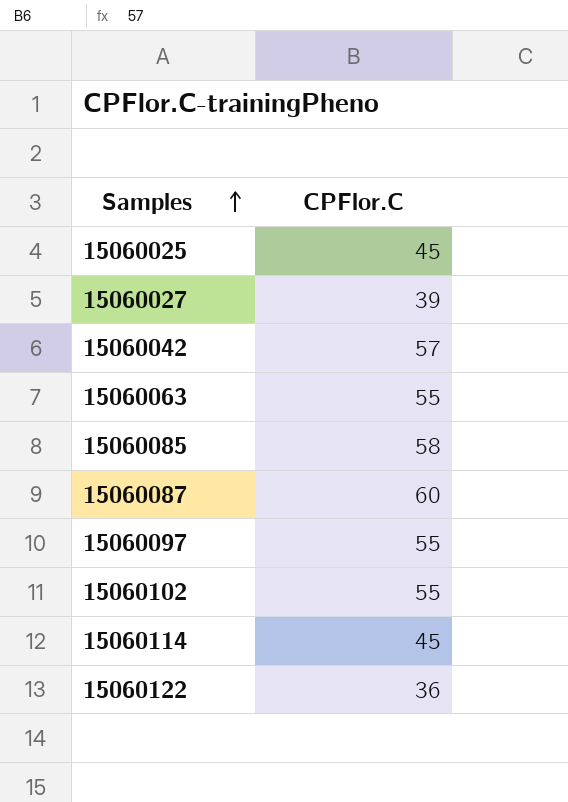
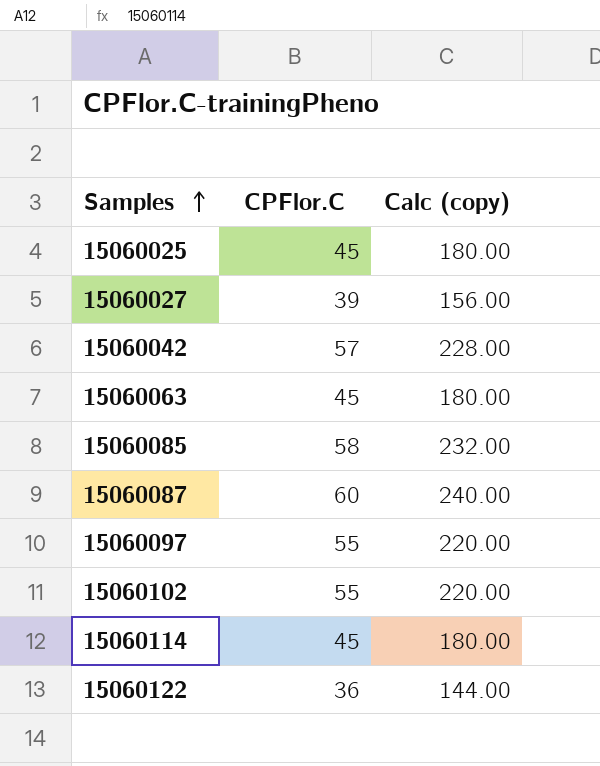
column Calc (copy) | formula: none -> [CPFlor.C] * 4
15060063 | CPFlor.C: 55 -> 45

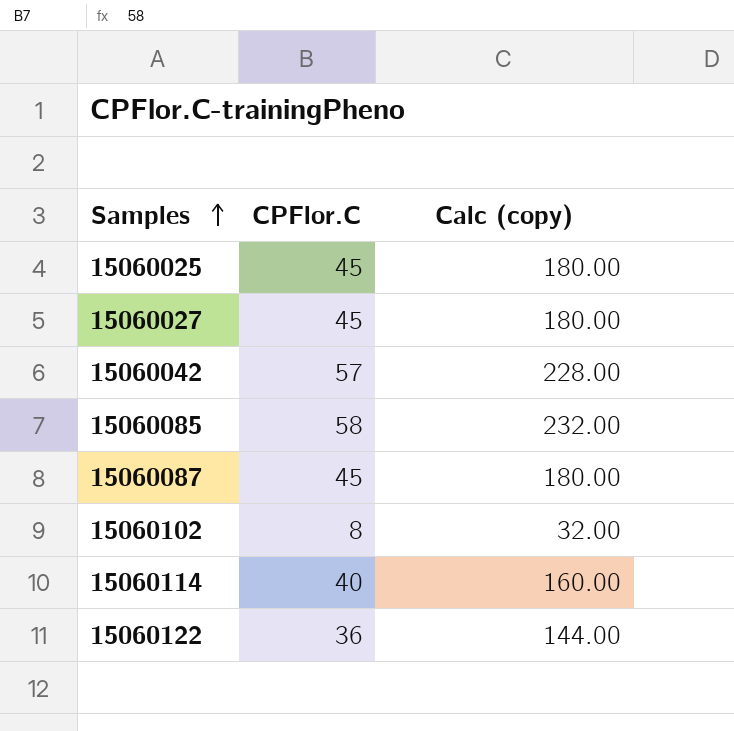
row 15060063: 45 | 180.00 -> none
row 15060097: 55 | 220.00 -> none
15060027 | CPFlor.C: 39 -> 45
15060027 | Calc (copy): 156.00 -> 180.00
15060087 | CPFlor.C: 60 -> 45
15060087 | Calc (copy): 240.00 -> 180.00
15060102 | CPFlor.C: 55 -> 8
15060102 | Calc (copy): 220.00 -> 32.00
15060114 | CPFlor.C: 45 -> 40
15060114 | Calc (copy): 180.00 -> 160.00

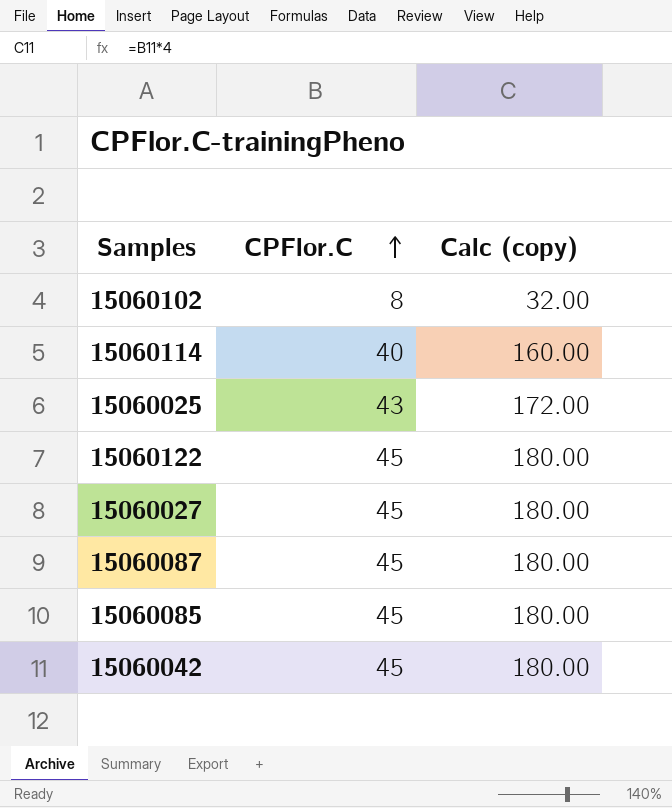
row order: Samples ascending -> CPFlor.C ascending
15060025 | CPFlor.C: 45 -> 43
15060025 | Calc (copy): 180.00 -> 172.00
15060122 | CPFlor.C: 36 -> 45
15060122 | Calc (copy): 144.00 -> 180.00
15060085 | CPFlor.C: 58 -> 45
15060085 | Calc (copy): 232.00 -> 180.00
15060042 | CPFlor.C: 57 -> 45
15060042 | Calc (copy): 228.00 -> 180.00

